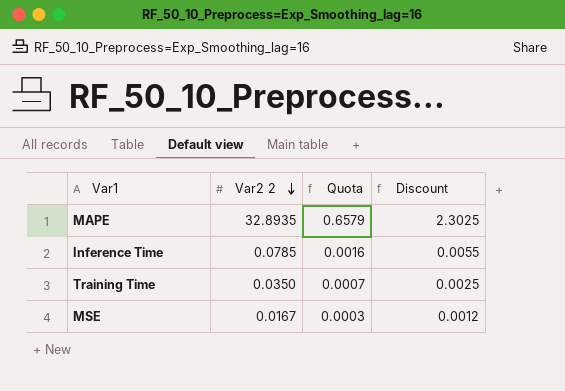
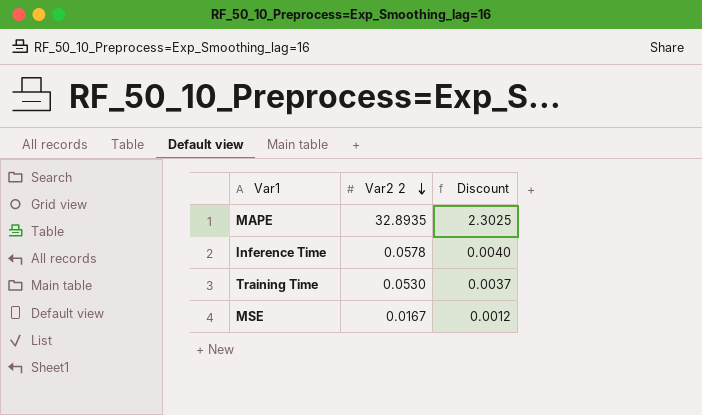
column Quota | formula: [Var2 2] * 0.02 -> none
Inference Time | Var2 2: 0.0785 -> 0.0578
Inference Time | Discount: 0.0055 -> 0.0040
Training Time | Var2 2: 0.0350 -> 0.0530
Training Time | Discount: 0.0025 -> 0.0037

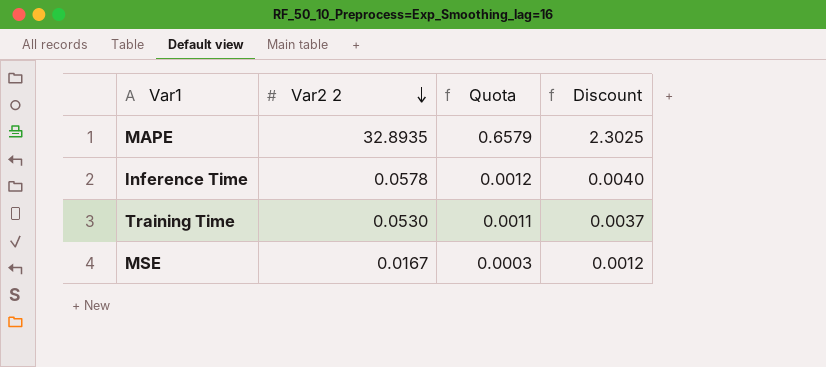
column Quota | formula: none -> [Var2 2] * 0.02

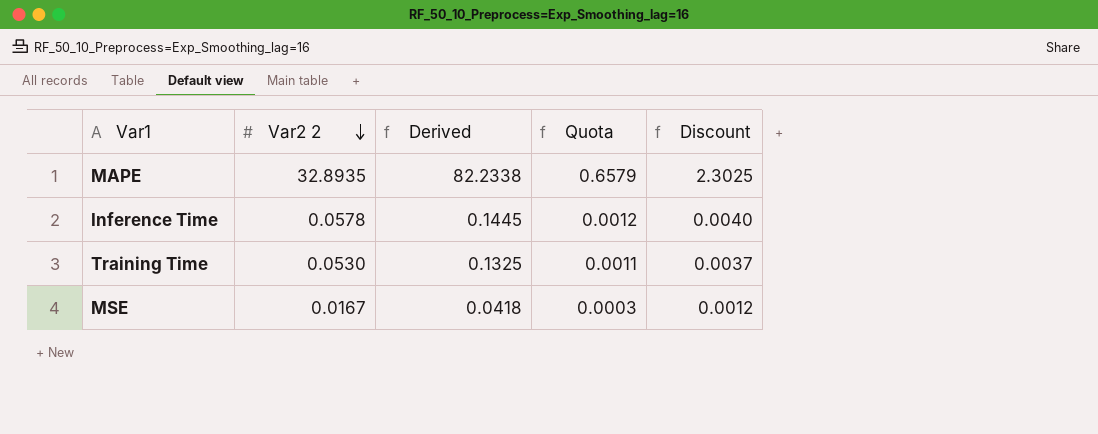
column Derived | formula: none -> [Var2 2] * 2.5

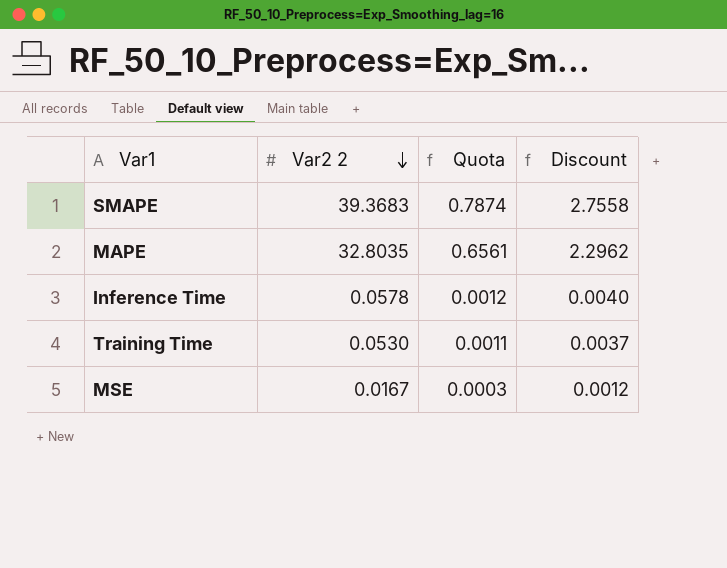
column Derived | formula: [Var2 2] * 2.5 -> none
row SMAPE: none -> 39.3683 | 0.7874 | 2.7558
MAPE | Var2 2: 32.8935 -> 32.8035
MAPE | Quota: 0.6579 -> 0.6561
MAPE | Discount: 2.3025 -> 2.2962

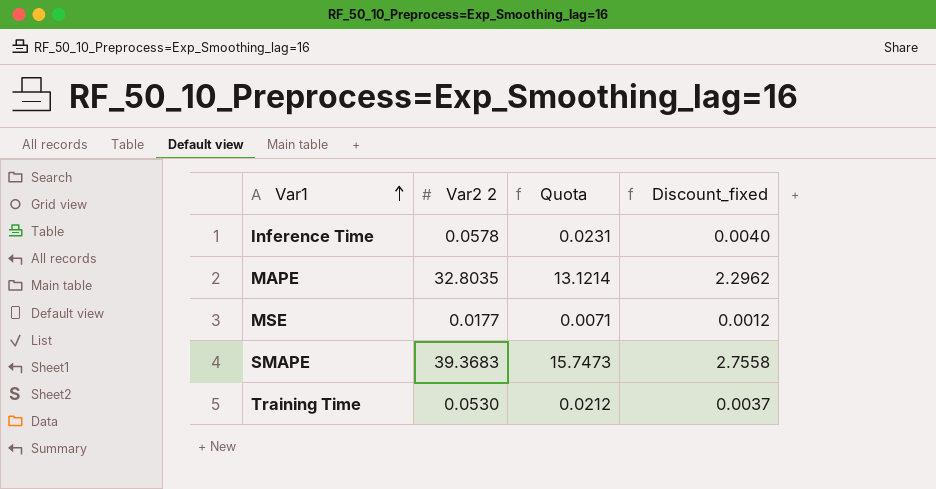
row order: Var2 2 descending -> Var1 ascending
column Quota | formula: [Var2 2] * 0.02 -> [Var2 2] * 0.4
column name: Discount -> Discount_fixed
MSE | Var2 2: 0.0167 -> 0.0177

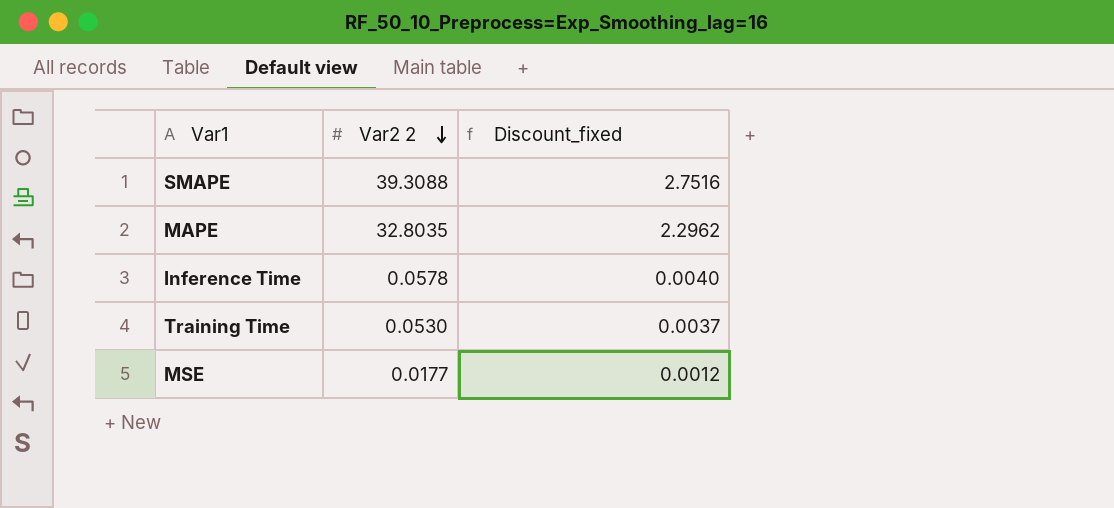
row order: Var1 ascending -> Var2 2 descending
column Quota | formula: [Var2 2] * 0.4 -> none
SMAPE | Var2 2: 39.3683 -> 39.3088
SMAPE | Discount_fixed: 2.7558 -> 2.7516

